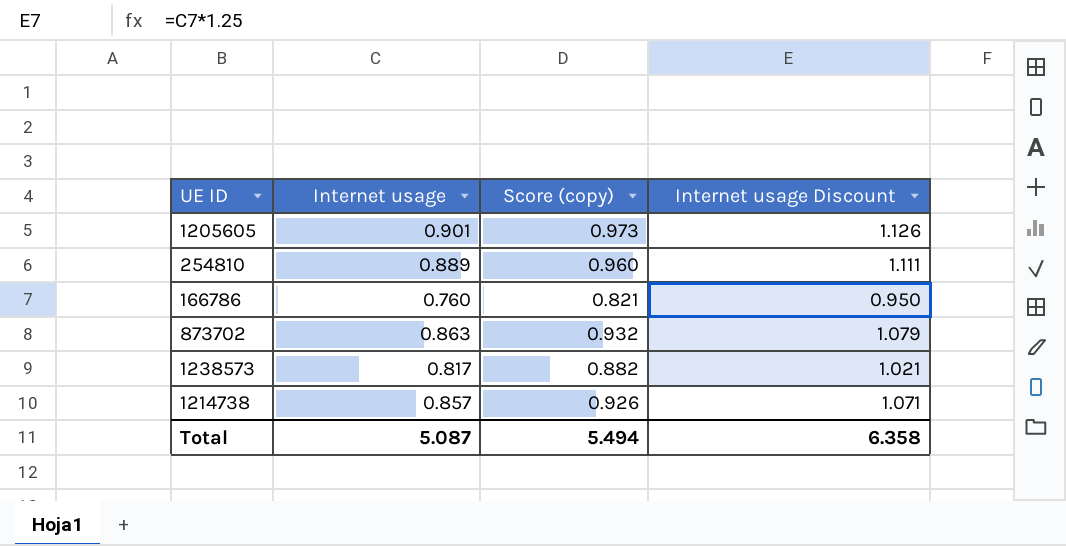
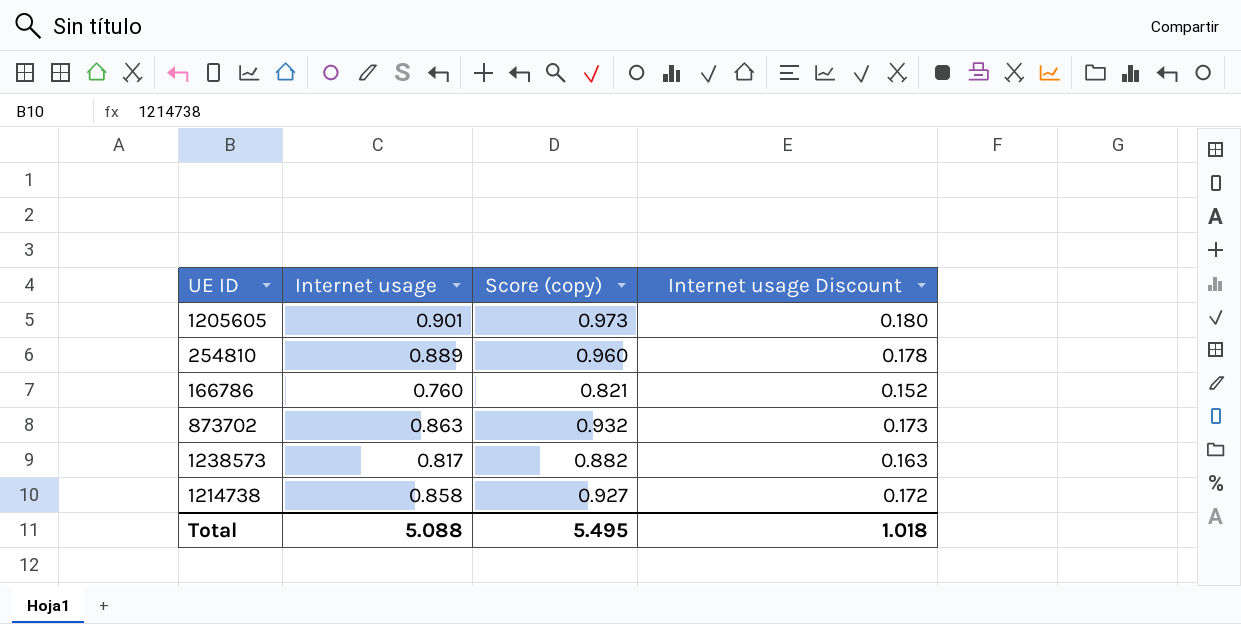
column Internet usage Discount | formula: [Internet usage] * 1.25 -> [Internet usage] * 0.2
1214738 | Internet usage: 0.857 -> 0.858
1214738 | Score (copy): 0.926 -> 0.927
Total | Internet usage: 5.087 -> 5.088
Total | Score (copy): 5.494 -> 5.495
Total | Internet usage Discount: 6.358 -> 1.018

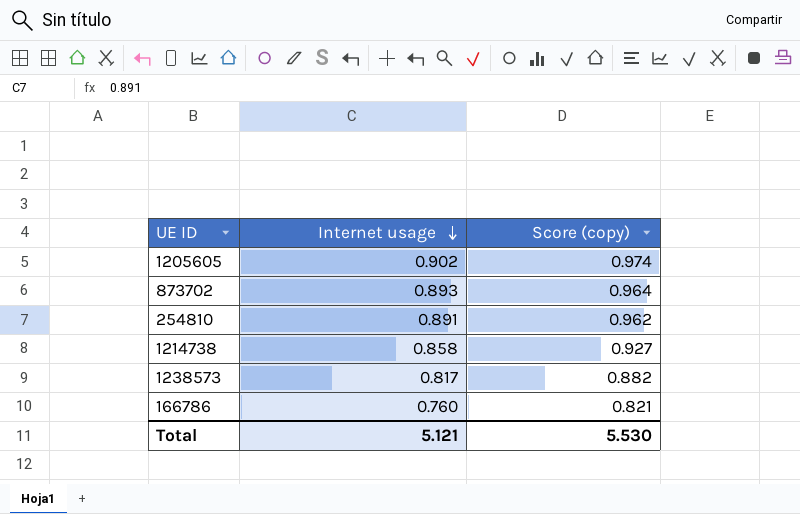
row order: none -> Internet usage descending
column Internet usage Discount | formula: [Internet usage] * 0.2 -> none
1205605 | Internet usage: 0.901 -> 0.902
1205605 | Score (copy): 0.973 -> 0.974
873702 | Internet usage: 0.863 -> 0.893
873702 | Score (copy): 0.932 -> 0.964
254810 | Internet usage: 0.889 -> 0.891
254810 | Score (copy): 0.960 -> 0.962
Total | Internet usage: 5.088 -> 5.121
Total | Score (copy): 5.495 -> 5.530

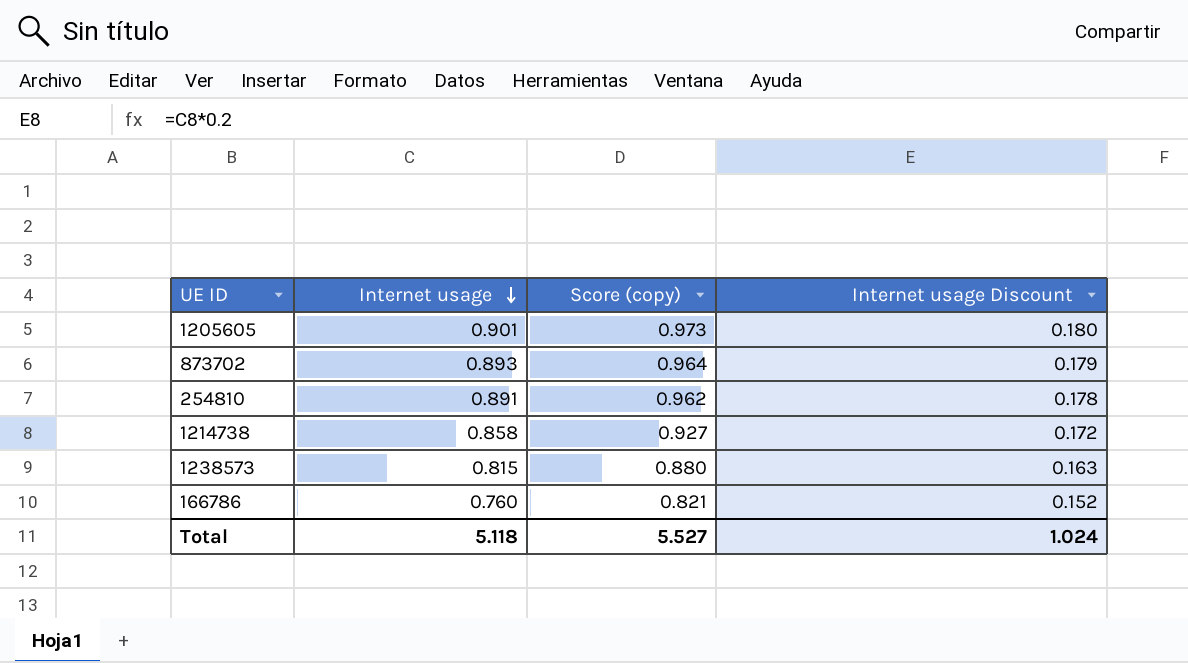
column Internet usage Discount | formula: none -> [Internet usage] * 0.2
1205605 | Internet usage: 0.902 -> 0.901
1205605 | Score (copy): 0.974 -> 0.973
1238573 | Internet usage: 0.817 -> 0.815
1238573 | Score (copy): 0.882 -> 0.880
Total | Internet usage: 5.121 -> 5.118
Total | Score (copy): 5.530 -> 5.527

